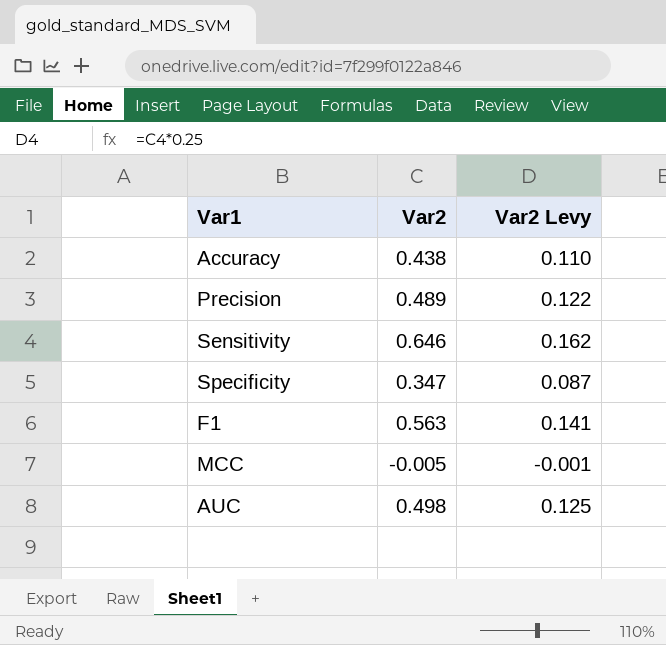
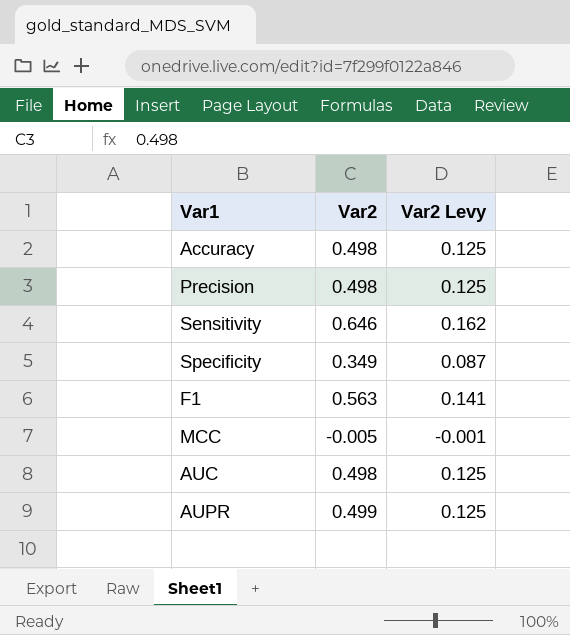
Accuracy | Var2: 0.438 -> 0.498
Accuracy | Var2 Levy: 0.110 -> 0.125
Precision | Var2: 0.489 -> 0.498
Precision | Var2 Levy: 0.122 -> 0.125
Specificity | Var2: 0.347 -> 0.349
row AUPR: none -> 0.499 | 0.125

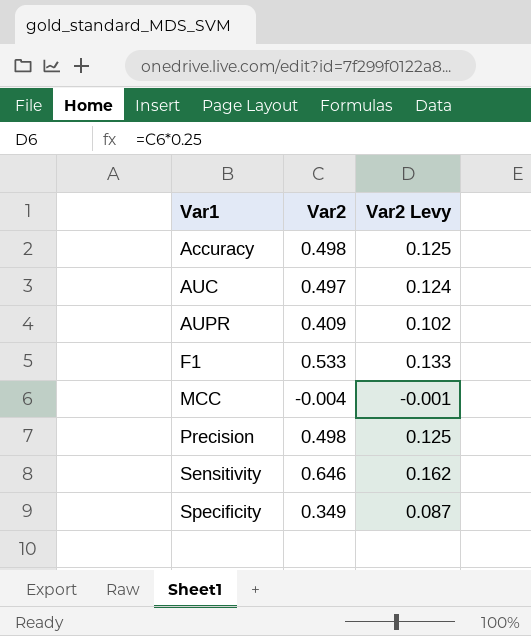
row order: none -> Var1 ascending
AUC | Var2: 0.498 -> 0.497
AUC | Var2 Levy: 0.125 -> 0.124
AUPR | Var2: 0.499 -> 0.409
AUPR | Var2 Levy: 0.125 -> 0.102
F1 | Var2: 0.563 -> 0.533
F1 | Var2 Levy: 0.141 -> 0.133
MCC | Var2: -0.005 -> -0.004

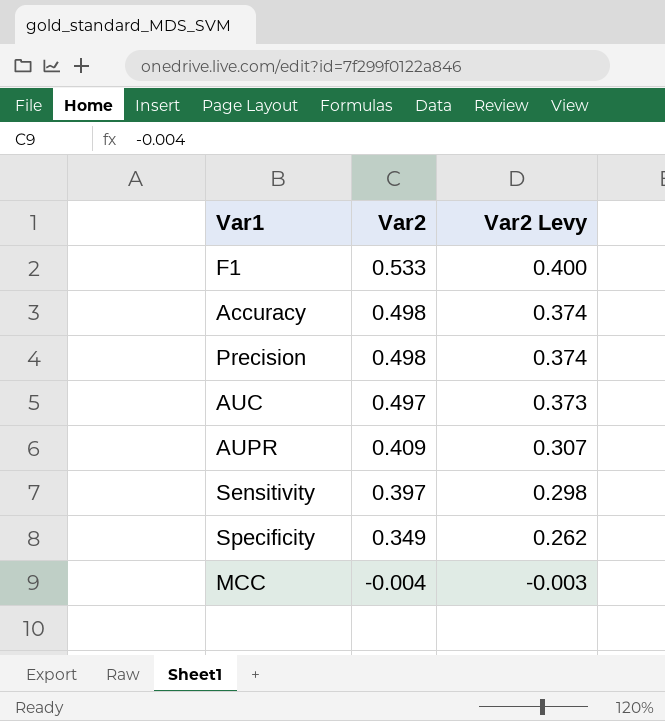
row order: Var1 ascending -> Var2 descending
column Var2 Levy | formula: [Var2] * 0.25 -> [Var2] * 0.75
Sensitivity | Var2: 0.646 -> 0.397

